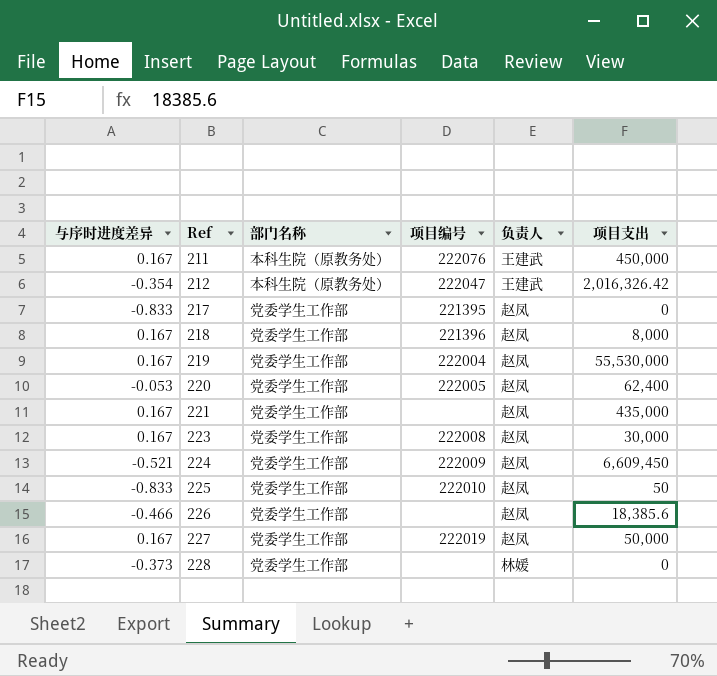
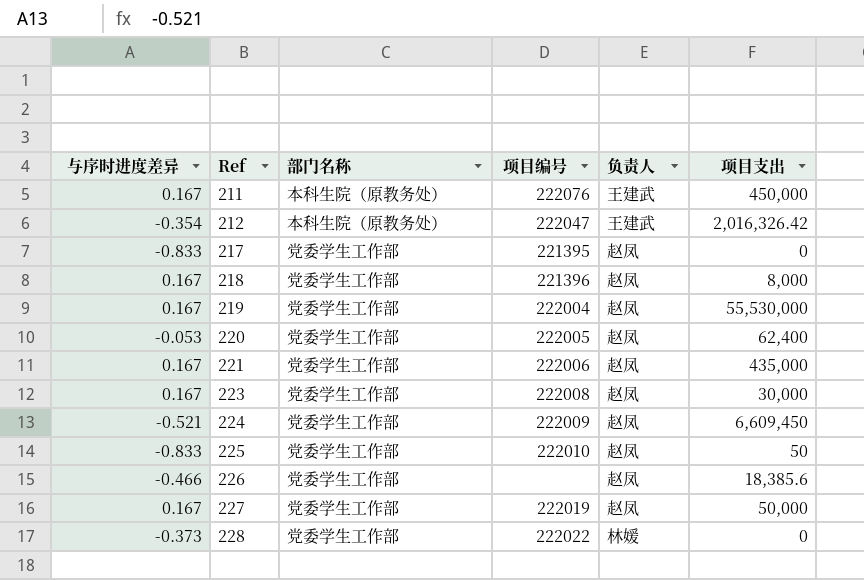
221 | 项目编号: none -> 222006
228 | 项目编号: none -> 222022

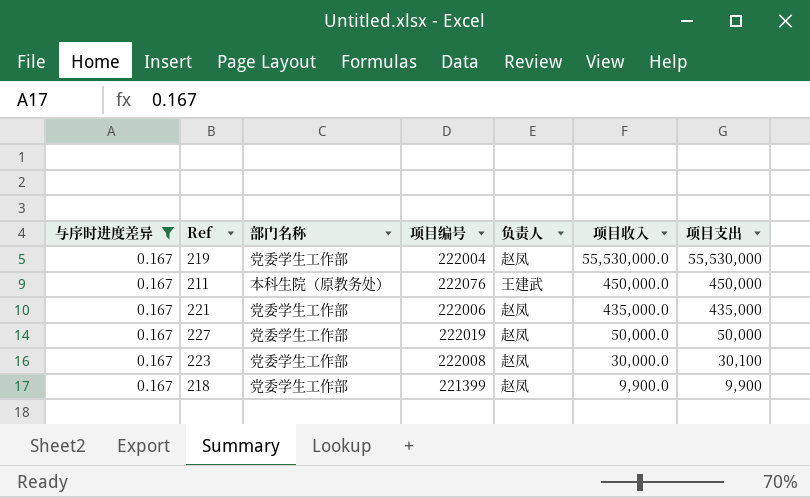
filter: none -> 与序时进度差异 = 0.167
row order: Ref ascending -> 项目收入 descending
column 项目收入 | position: none -> 6
223 | 项目支出: 30,000 -> 30,100
218 | 项目编号: 221396 -> 221399
218 | 项目支出: 8,000 -> 9,900

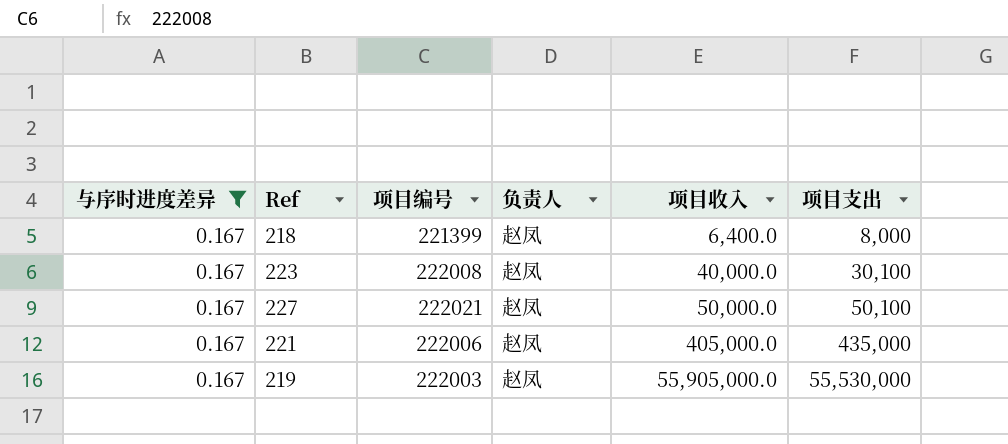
row order: 项目收入 descending -> 项目收入 ascending
column 部门名称 | position: 3 -> none
row 211: 0.167 | 本科生院（原教务处） | 222076 | 王建武 | 450,000.0 | 450,000 -> none
218 | 项目收入: 9,900.0 -> 6,400.0
218 | 项目支出: 9,900 -> 8,000
223 | 项目收入: 30,000.0 -> 40,000.0
227 | 项目编号: 222019 -> 222021
227 | 项目支出: 50,000 -> 50,100
221 | 项目收入: 435,000.0 -> 405,000.0
219 | 项目编号: 222004 -> 222003
219 | 项目收入: 55,530,000.0 -> 55,905,000.0

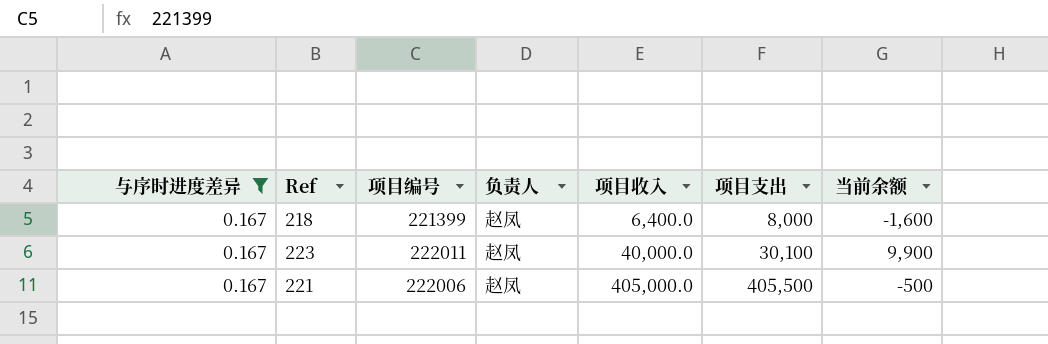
column 当前余额 | formula: none -> [项目收入] - [项目支出]
row 227: 0.167 | 222021 | 赵凤 | 50,000.0 | 50,100 -> none
row 219: 0.167 | 222003 | 赵凤 | 55,905,000.0 | 55,530,000 -> none
223 | 项目编号: 222008 -> 222011
221 | 项目支出: 435,000 -> 405,500

